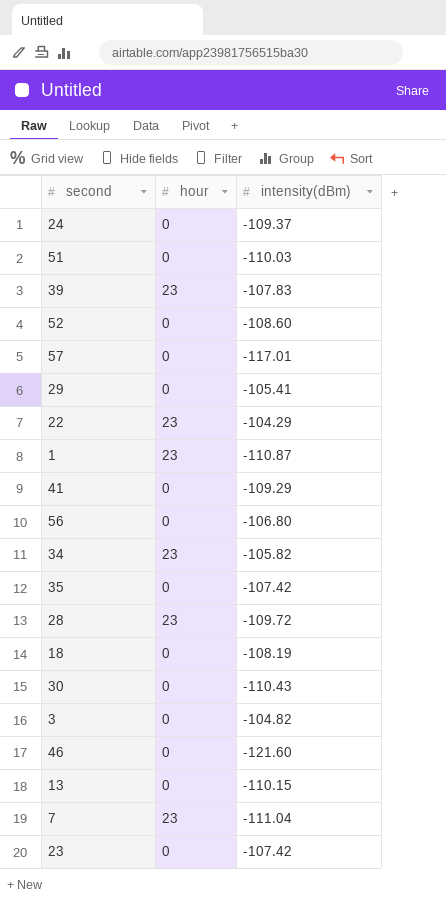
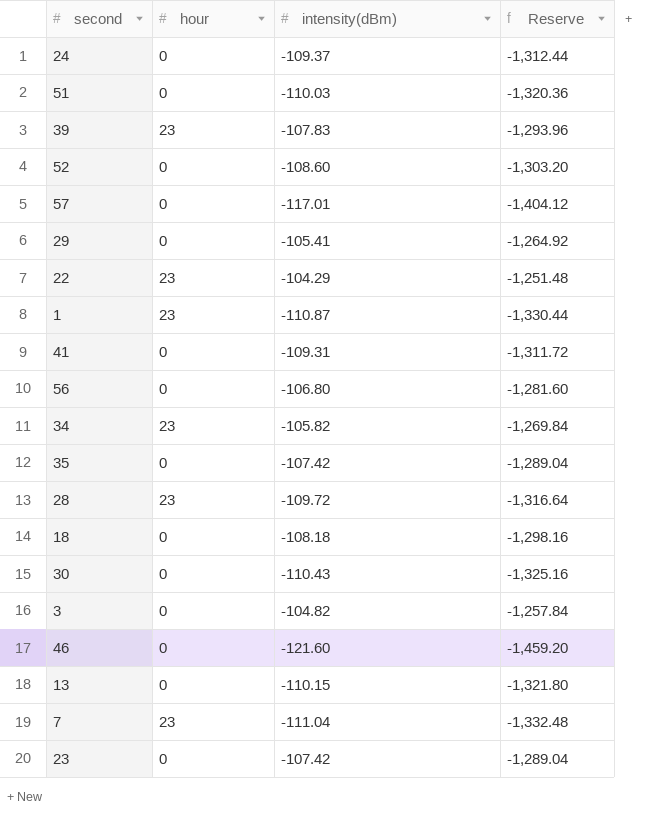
column Reserve | formula: none -> [intensity(dBm)] * 12
41 | intensity(dBm): -109.29 -> -109.31
18 | intensity(dBm): -108.19 -> -108.18

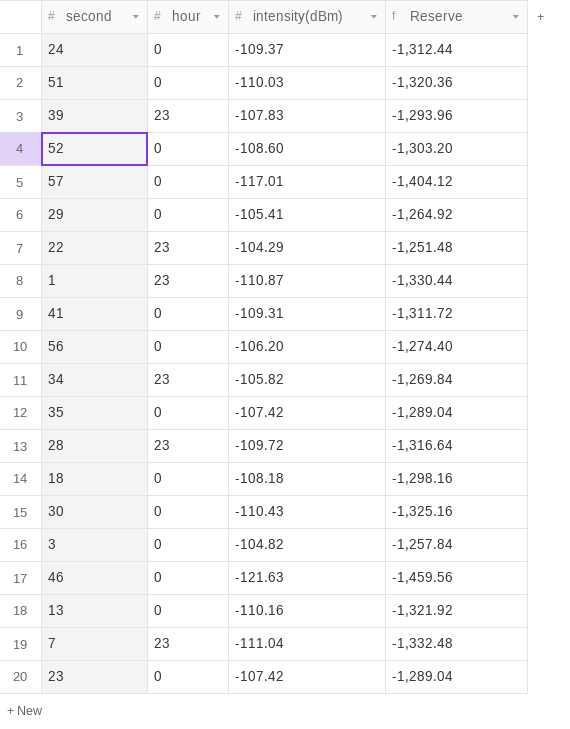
56 | intensity(dBm): -106.80 -> -106.20
56 | Reserve: -1,281.60 -> -1,274.40
46 | intensity(dBm): -121.60 -> -121.63
46 | Reserve: -1,459.20 -> -1,459.56
13 | intensity(dBm): -110.15 -> -110.16
13 | Reserve: -1,321.80 -> -1,321.92

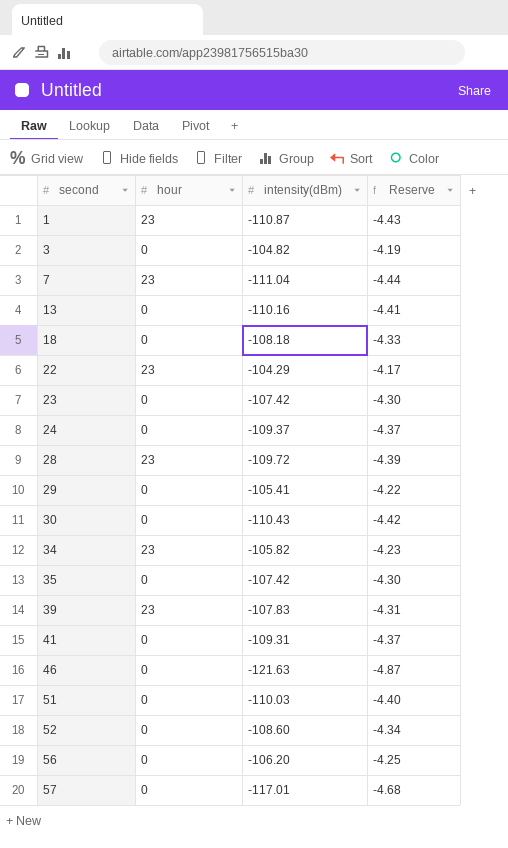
row order: none -> second ascending
column Reserve | formula: [intensity(dBm)] * 12 -> [intensity(dBm)] * 0.04

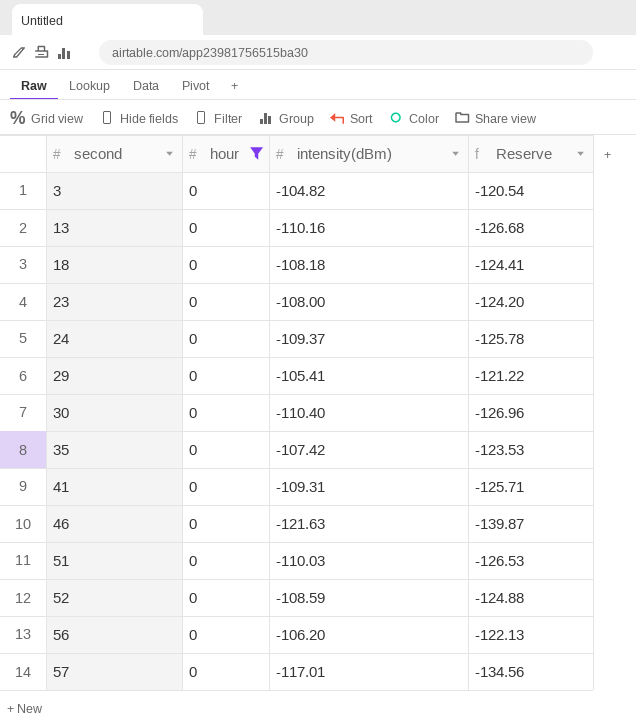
filter: none -> hour = 0
column Reserve | formula: [intensity(dBm)] * 0.04 -> [intensity(dBm)] * 1.15
23 | intensity(dBm): -107.42 -> -108.00
30 | intensity(dBm): -110.43 -> -110.40
52 | intensity(dBm): -108.60 -> -108.59

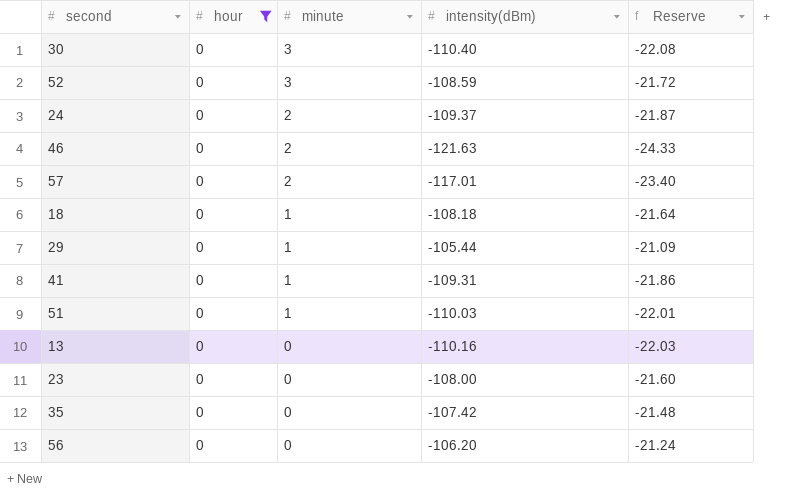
row order: second ascending -> minute descending
column minute | position: none -> 3
column Reserve | formula: [intensity(dBm)] * 1.15 -> [intensity(dBm)] * 0.2
row 3: 0 | -104.82 | -120.54 -> none
29 | intensity(dBm): -105.41 -> -105.44

